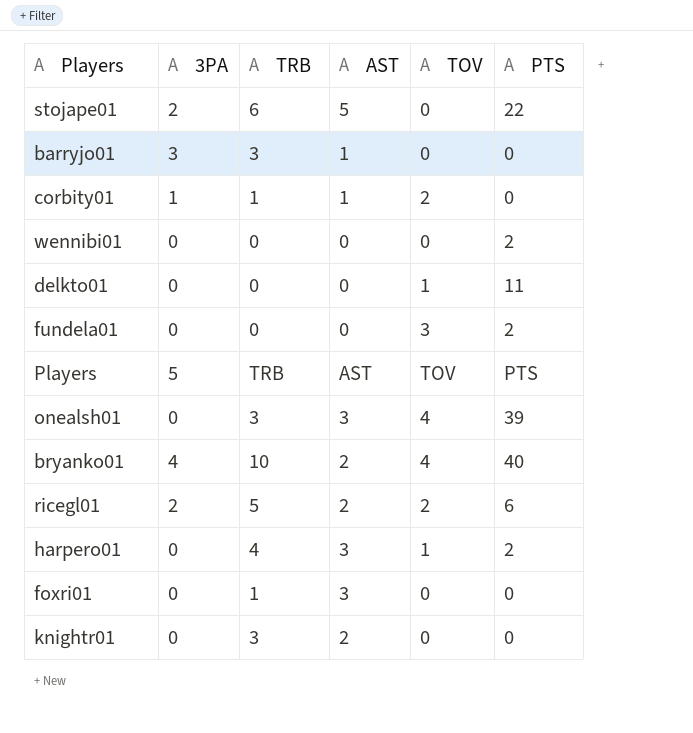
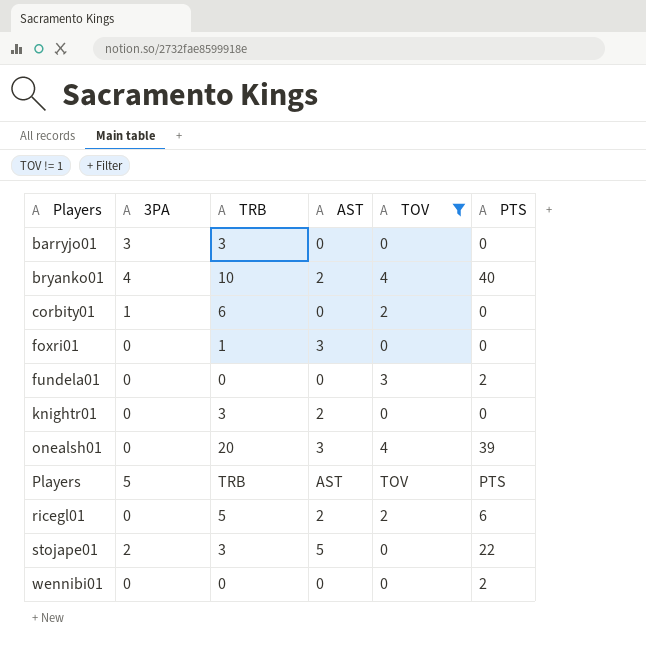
filter: none -> TOV != 1
row order: none -> Players ascending
barryjo01 | AST: 1 -> 0
corbity01 | TRB: 1 -> 6
corbity01 | AST: 1 -> 0
onealsh01 | TRB: 3 -> 20
ricegl01 | 3PA: 2 -> 0
stojape01 | TRB: 6 -> 3

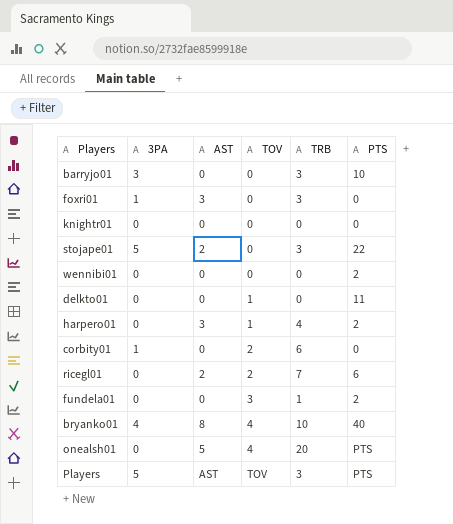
filter: TOV != 1 -> none
row order: Players ascending -> TOV ascending
column TRB | position: 3 -> 5
barryjo01 | PTS: 0 -> 10
foxri01 | 3PA: 0 -> 1
foxri01 | TRB: 1 -> 3
knightr01 | AST: 2 -> 0
knightr01 | TRB: 3 -> 0
stojape01 | 3PA: 2 -> 5
stojape01 | AST: 5 -> 2
ricegl01 | TRB: 5 -> 7
fundela01 | TRB: 0 -> 1
bryanko01 | AST: 2 -> 8
onealsh01 | AST: 3 -> 5
onealsh01 | PTS: 39 -> PTS
Players | TRB: TRB -> 3

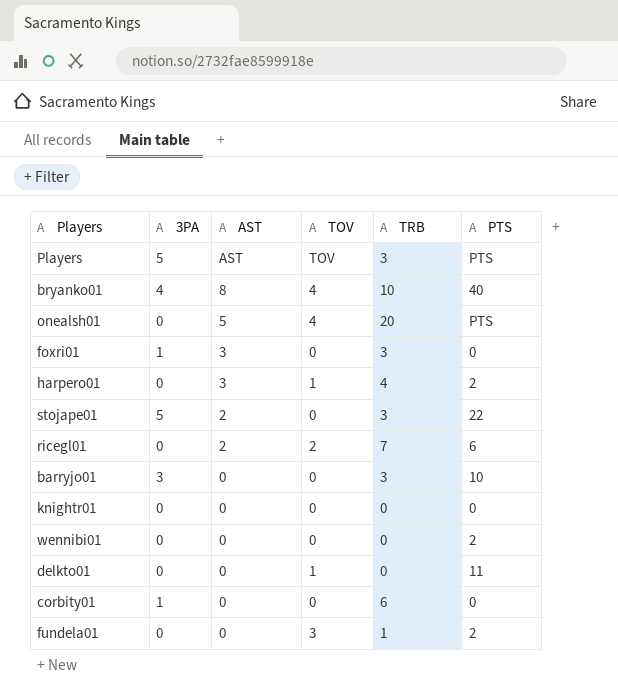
row order: TOV ascending -> AST descending
corbity01 | TOV: 2 -> 0

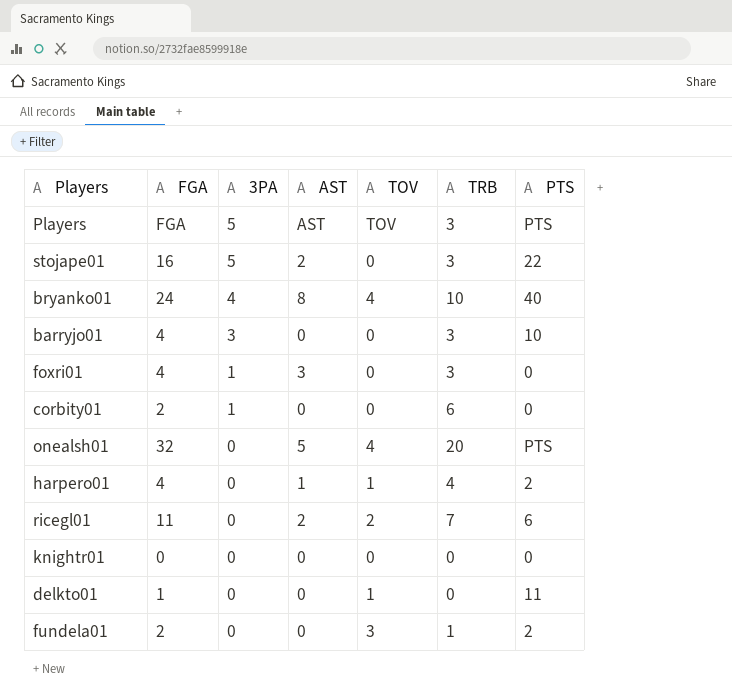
row order: AST descending -> 3PA descending
column FGA | position: none -> 2
row wennibi01: 0 | 0 | 0 | 0 | 2 -> none
harpero01 | AST: 3 -> 1

